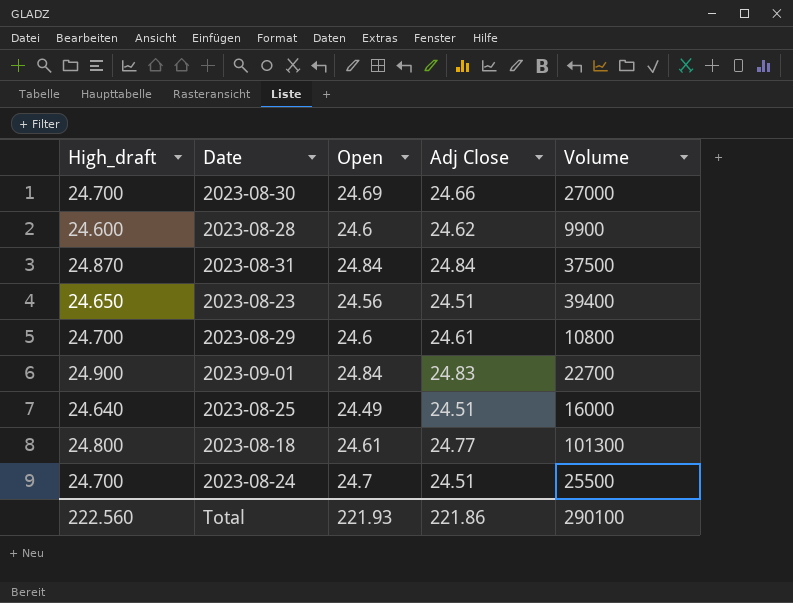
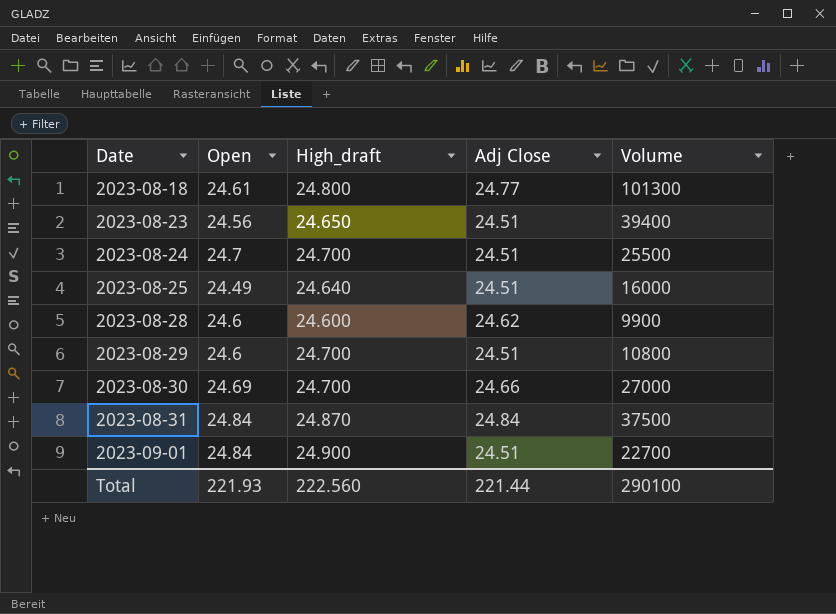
row order: none -> Date ascending
column High_draft | position: 1 -> 3
2023-08-29 | Adj Close: 24.61 -> 24.51
2023-09-01 | Adj Close: 24.83 -> 24.51
Total | Adj Close: 221.86 -> 221.44

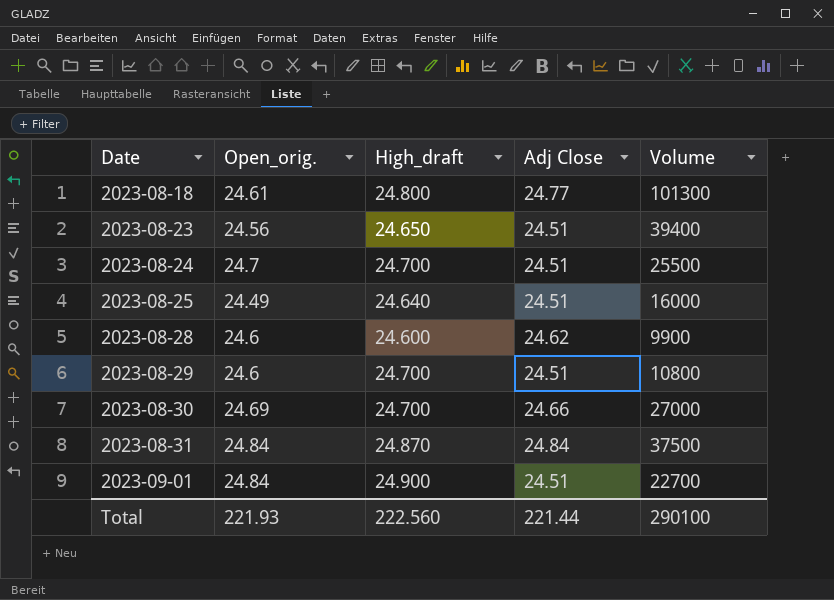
column name: Open -> Open_orig.

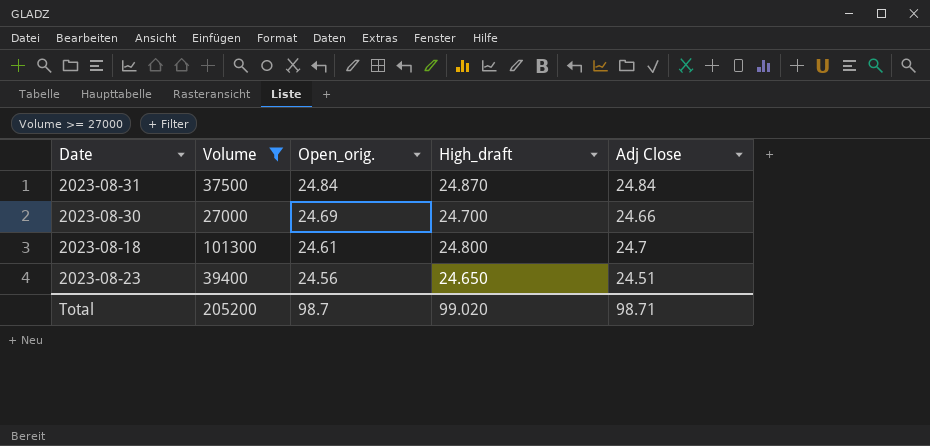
filter: none -> Volume >= 27000
row order: Date ascending -> Open_orig. descending
column Volume | position: 5 -> 2
2023-08-18 | Adj Close: 24.77 -> 24.7
Total | Volume: 290100 -> 205200
Total | Open_orig.: 221.93 -> 98.7
Total | High_draft: 222.560 -> 99.020
Total | Adj Close: 221.44 -> 98.71

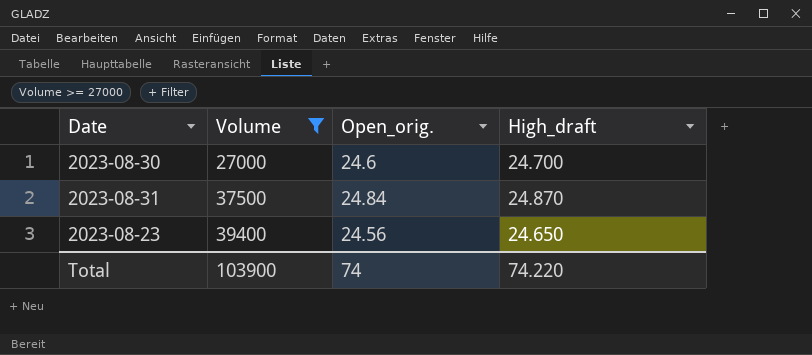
row order: Open_orig. descending -> Volume ascending
column Adj Close | position: 5 -> none
row 2023-08-18: 101300 | 24.61 | 24.800 | 24.7 -> none
2023-08-30 | Open_orig.: 24.69 -> 24.6
Total | Volume: 205200 -> 103900
Total | Open_orig.: 98.7 -> 74
Total | High_draft: 99.020 -> 74.220

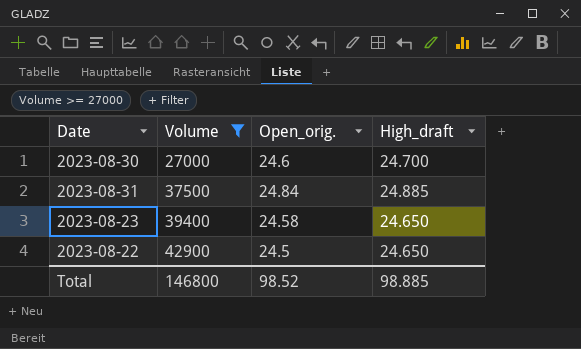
2023-08-31 | High_draft: 24.870 -> 24.885
2023-08-23 | Open_orig.: 24.56 -> 24.58
row 2023-08-22: none -> 42900 | 24.5 | 24.650
Total | Volume: 103900 -> 146800
Total | Open_orig.: 74 -> 98.52
Total | High_draft: 74.220 -> 98.885

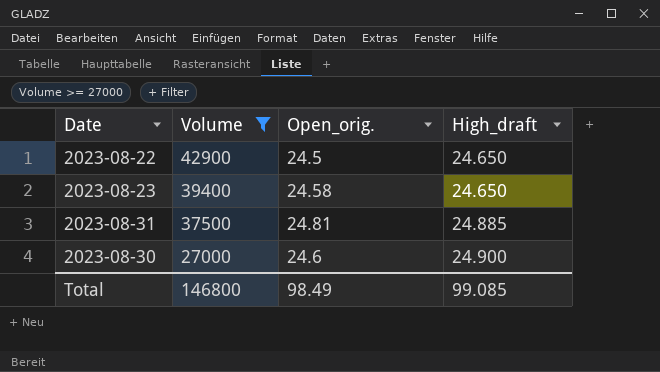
row order: Volume ascending -> Volume descending
2023-08-31 | Open_orig.: 24.84 -> 24.81
2023-08-30 | High_draft: 24.700 -> 24.900
Total | Open_orig.: 98.52 -> 98.49
Total | High_draft: 98.885 -> 99.085

